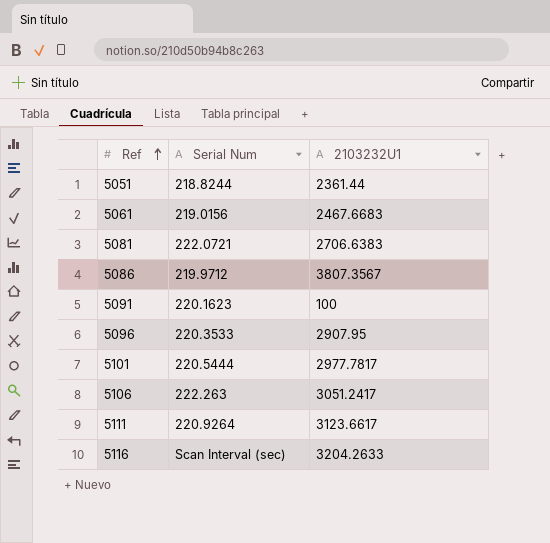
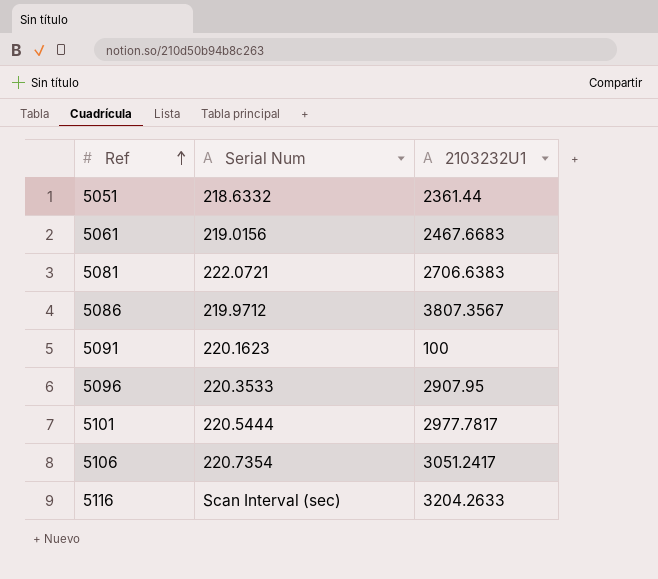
row 5111: 220.9264 | 3123.6617 -> none
5051 | Serial Num: 218.8244 -> 218.6332
5106 | Serial Num: 222.263 -> 220.7354

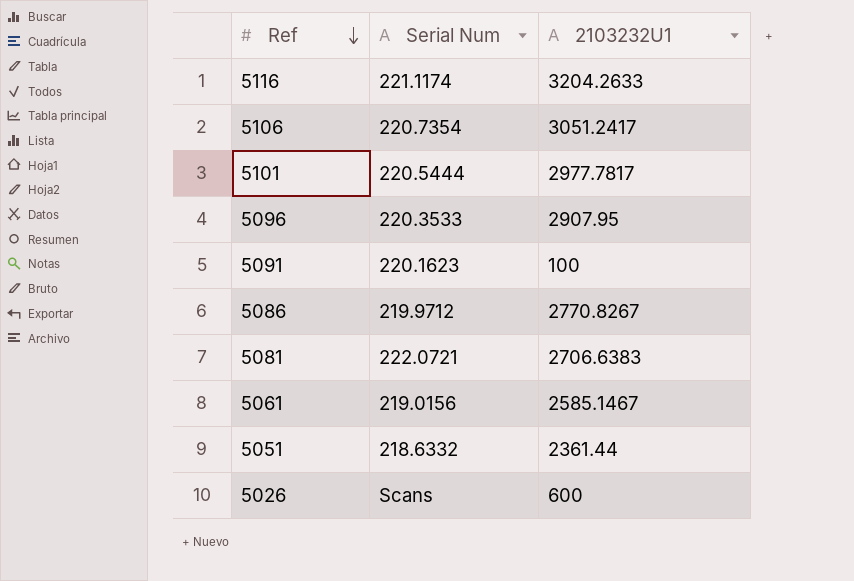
row order: Ref ascending -> Ref descending
5116 | Serial Num: Scan Interval (sec) -> 221.1174
5086 | 2103232U1: 3807.3567 -> 2770.8267
5061 | 2103232U1: 2467.6683 -> 2585.1467
row 5026: none -> Scans | 600

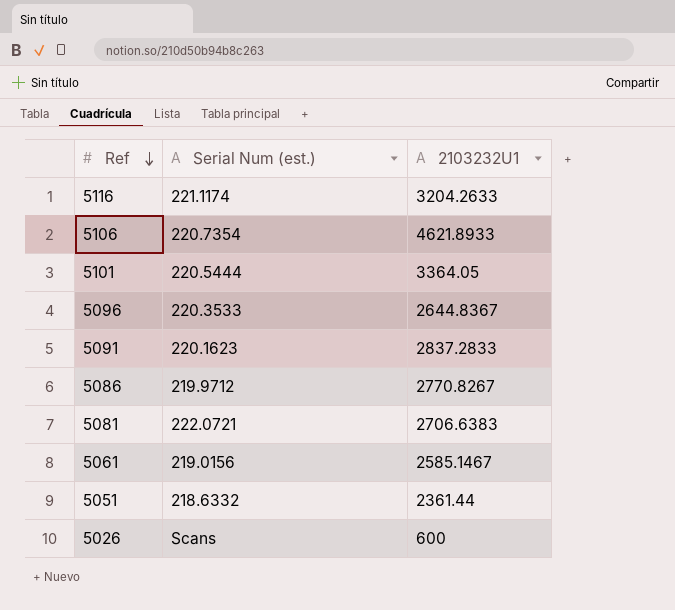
column name: Serial Num -> Serial Num (est.)
5106 | 2103232U1: 3051.2417 -> 4621.8933
5101 | 2103232U1: 2977.7817 -> 3364.05
5096 | 2103232U1: 2907.95 -> 2644.8367
5091 | 2103232U1: 100 -> 2837.2833

